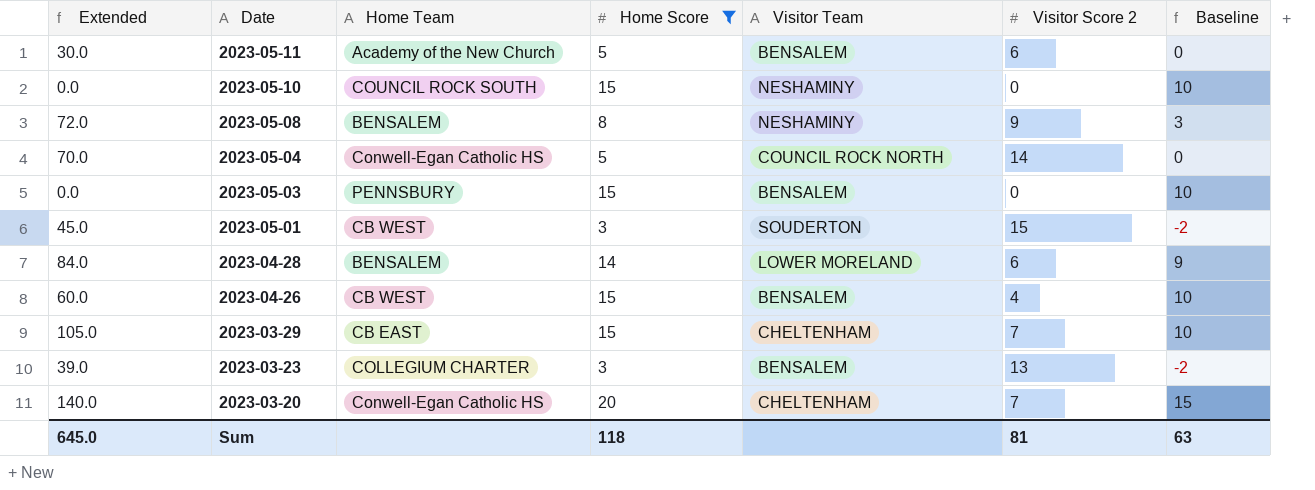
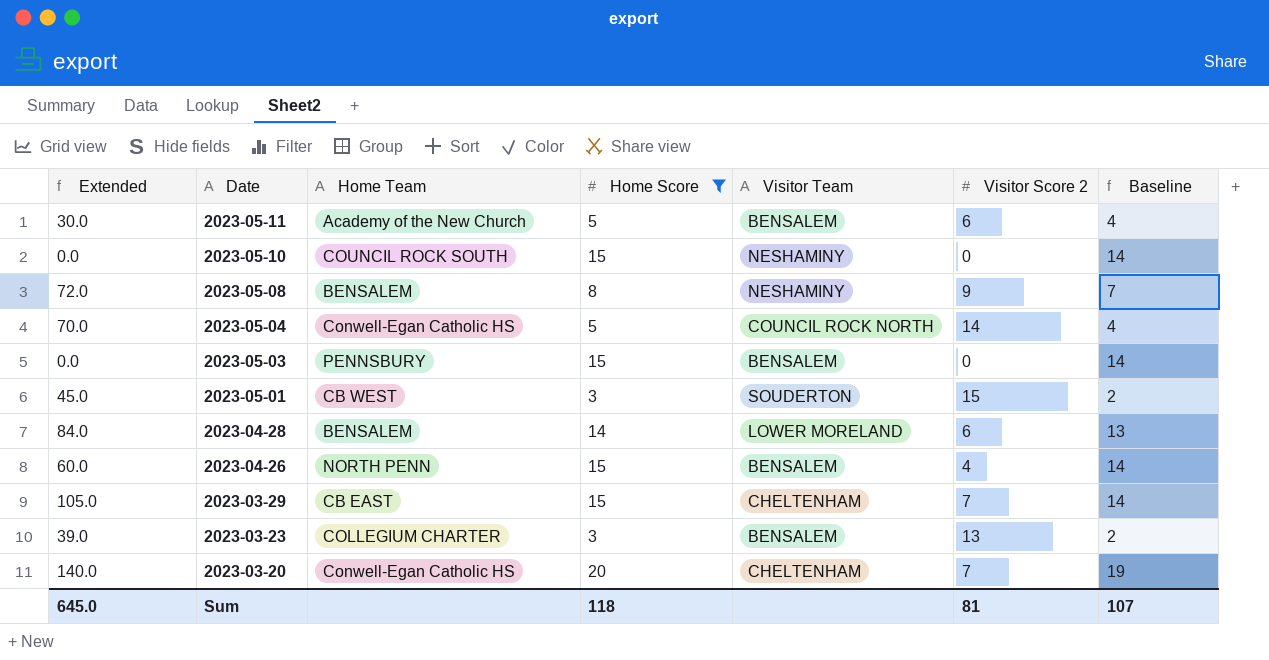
column Baseline | formula: [Home Score] - 5 -> [Home Score] - 1
2023-04-26 | Home Team: CB WEST -> NORTH PENN
Sum | Baseline: 63 -> 107

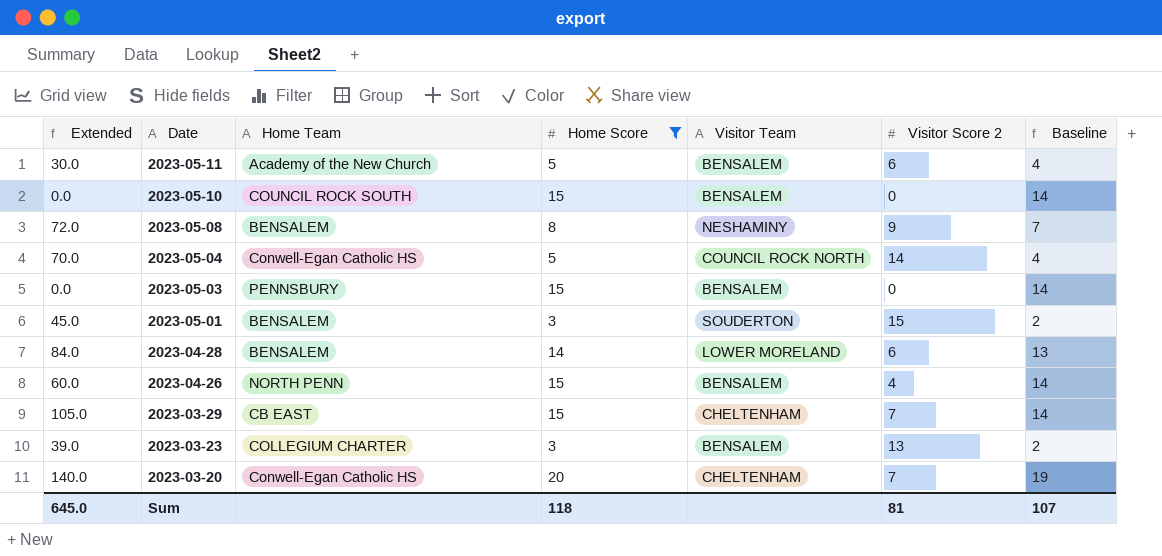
2023-05-10 | Visitor Team: NESHAMINY -> BENSALEM
2023-05-01 | Home Team: CB WEST -> BENSALEM

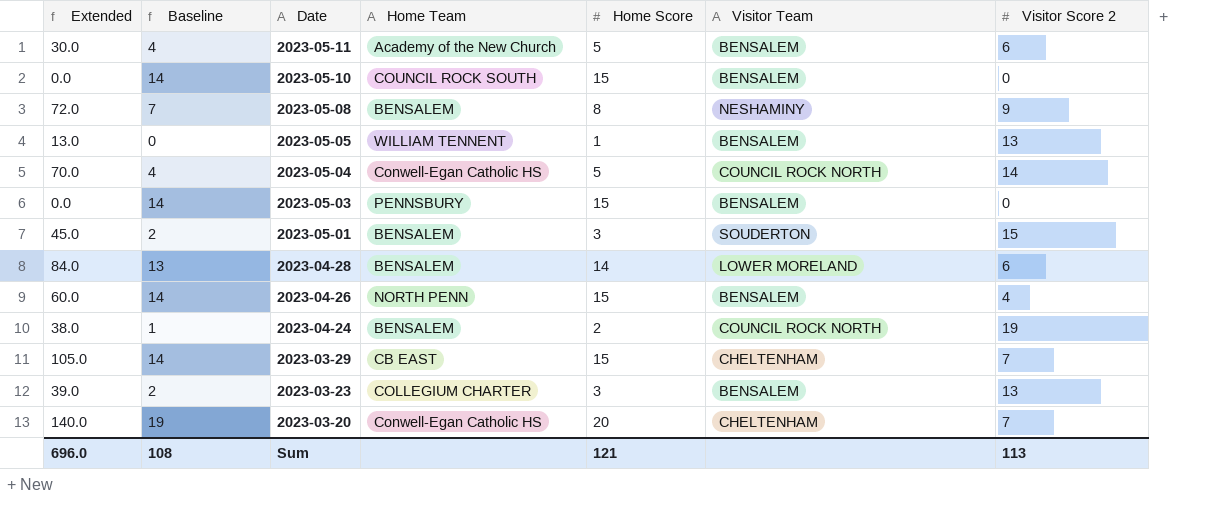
filter: Home Score >= 3 -> none
column Baseline | position: 7 -> 2
Sum | Extended: 645.0 -> 696.0
Sum | Baseline: 107 -> 108
Sum | Home Score: 118 -> 121
Sum | Visitor Score 2: 81 -> 113

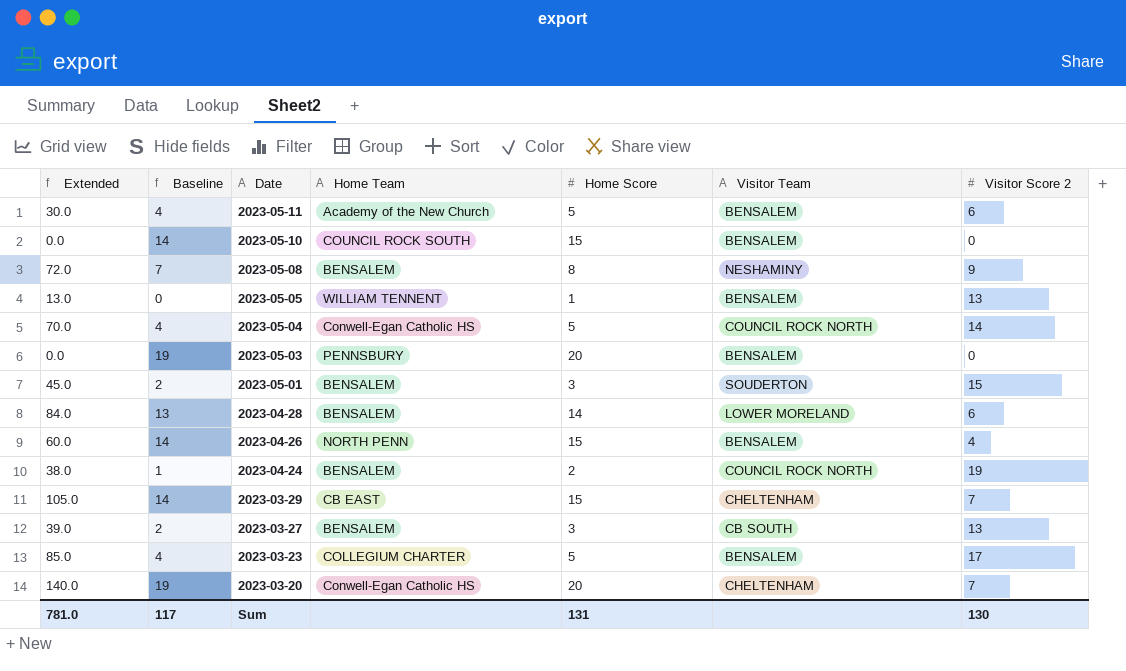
2023-05-03 | Baseline: 14 -> 19
2023-05-03 | Home Score: 15 -> 20
row 2023-03-27: none -> 39.0 | 2 | BENSALEM | 3 | CB SOUTH | 13
2023-03-23 | Extended: 39.0 -> 85.0
2023-03-23 | Baseline: 2 -> 4
2023-03-23 | Home Score: 3 -> 5
2023-03-23 | Visitor Score 2: 13 -> 17
Sum | Extended: 696.0 -> 781.0
Sum | Baseline: 108 -> 117
Sum | Home Score: 121 -> 131
Sum | Visitor Score 2: 113 -> 130

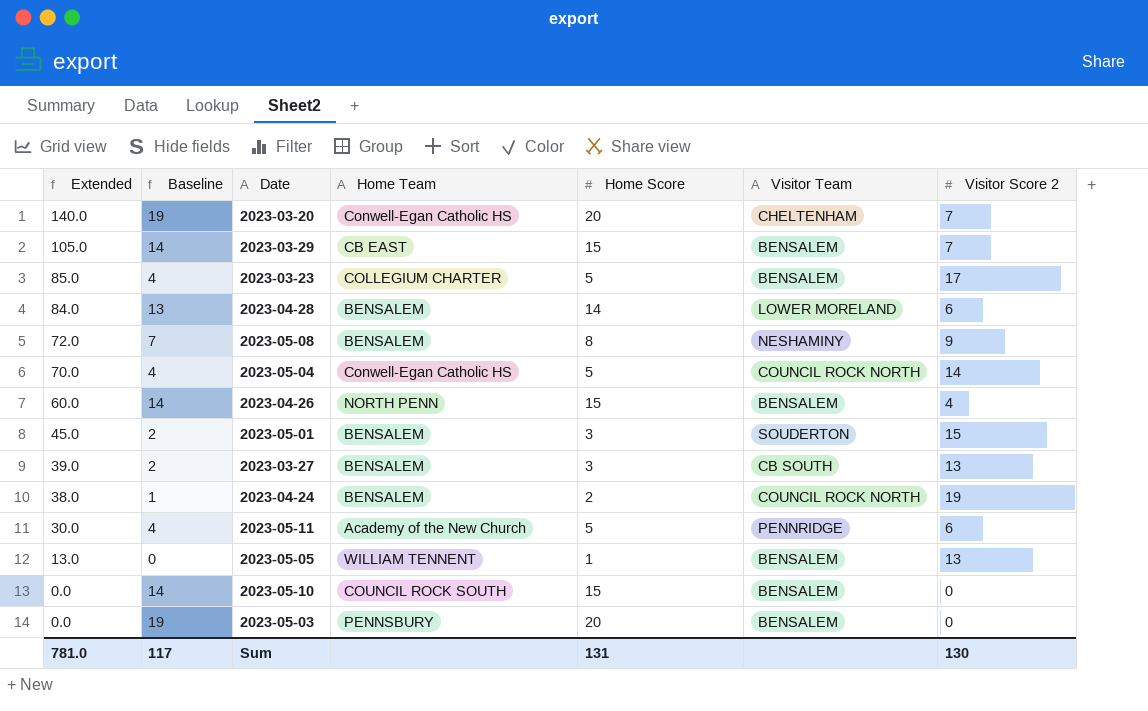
row order: Date descending -> Extended descending
2023-03-29 | Visitor Team: CHELTENHAM -> BENSALEM
2023-05-11 | Visitor Team: BENSALEM -> PENNRIDGE

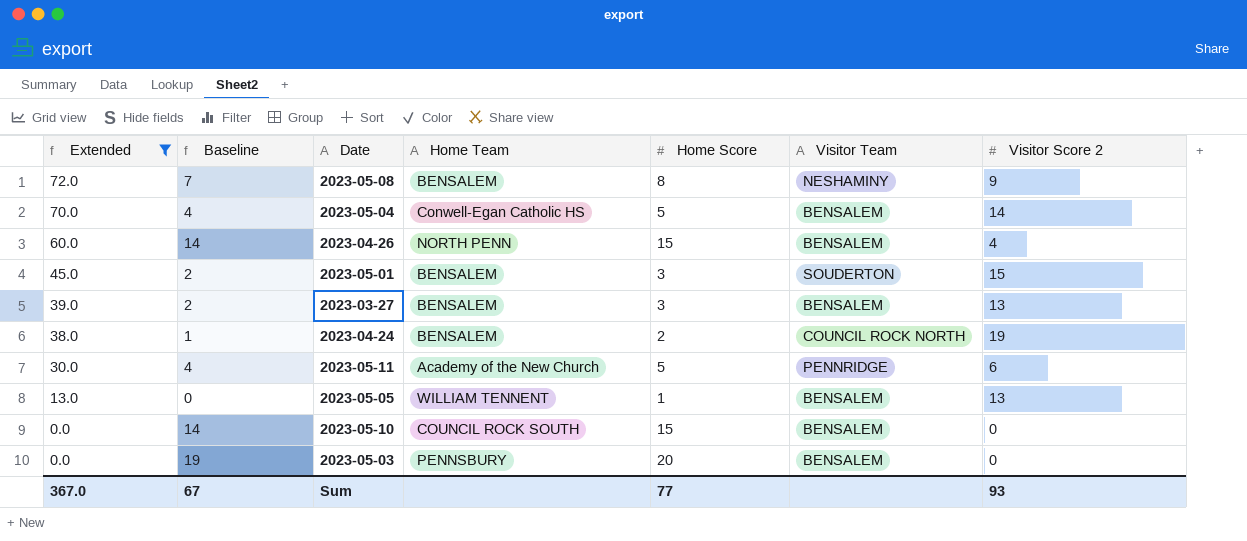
filter: none -> Extended <= 72.0
2023-05-04 | Visitor Team: COUNCIL ROCK NORTH -> BENSALEM
2023-03-27 | Visitor Team: CB SOUTH -> BENSALEM
Sum | Extended: 781.0 -> 367.0
Sum | Baseline: 117 -> 67
Sum | Home Score: 131 -> 77
Sum | Visitor Score 2: 130 -> 93

